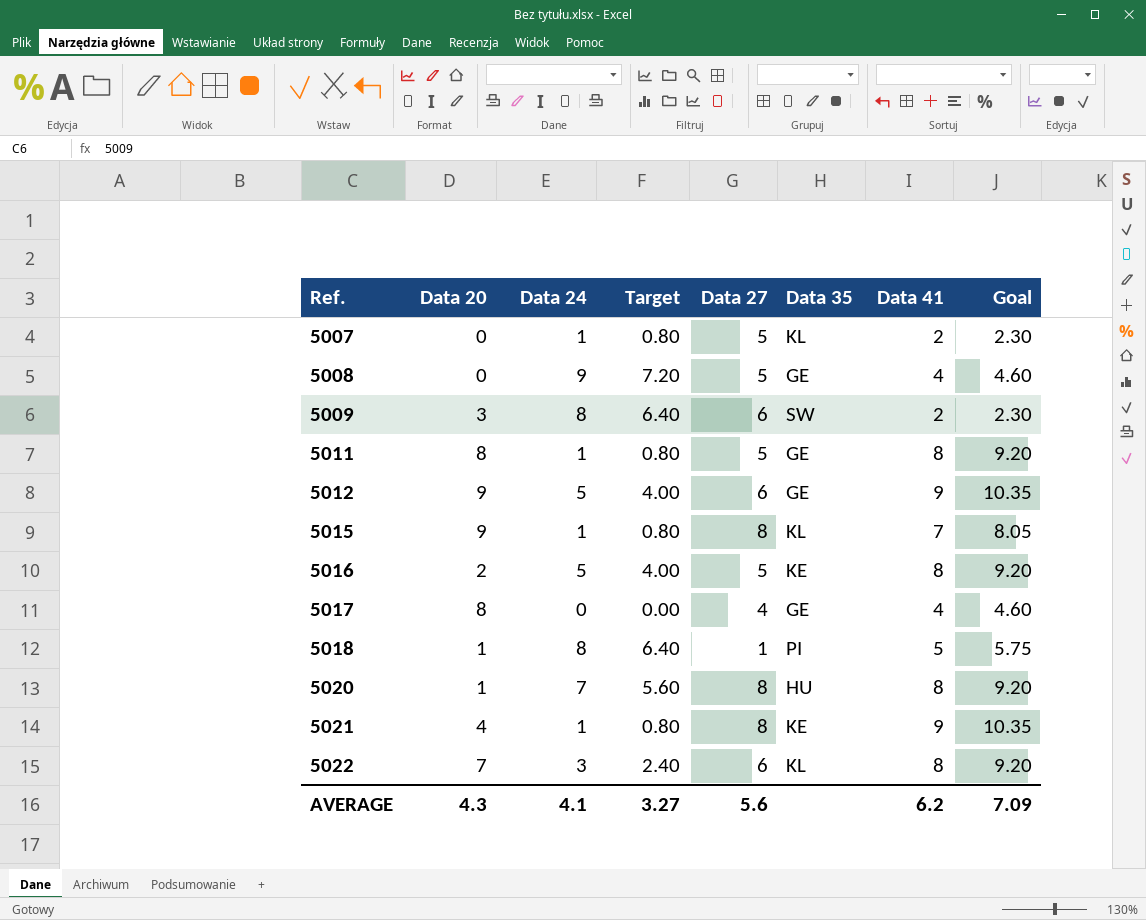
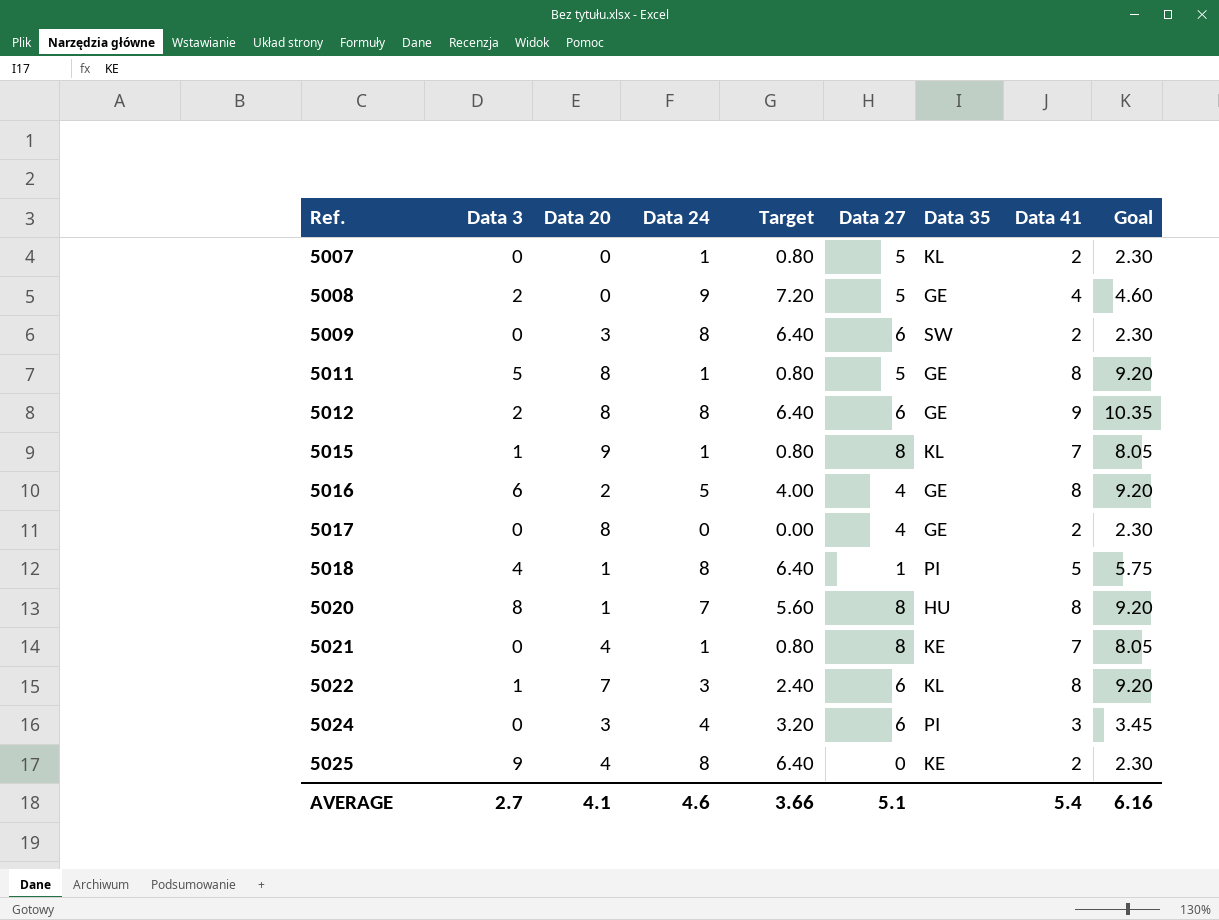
column Data 3 | position: none -> 2
5012 | Data 20: 9 -> 8
5012 | Data 24: 5 -> 8
5012 | Target: 4.00 -> 6.40
5016 | Data 27: 5 -> 4
5016 | Data 35: KE -> GE
5017 | Data 41: 4 -> 2
5017 | Goal: 4.60 -> 2.30
5021 | Data 41: 9 -> 7
5021 | Goal: 10.35 -> 8.05
row 5024: none -> 0 | 3 | 4 | 3.20 | 6 | PI | 3 | 3.45
row 5025: none -> 9 | 4 | 8 | 6.40 | 0 | KE | 2 | 2.30
AVERAGE | Data 20: 4.3 -> 4.1
AVERAGE | Data 24: 4.1 -> 4.6
AVERAGE | Target: 3.27 -> 3.66
AVERAGE | Data 27: 5.6 -> 5.1
AVERAGE | Data 41: 6.2 -> 5.4
AVERAGE | Goal: 7.09 -> 6.16

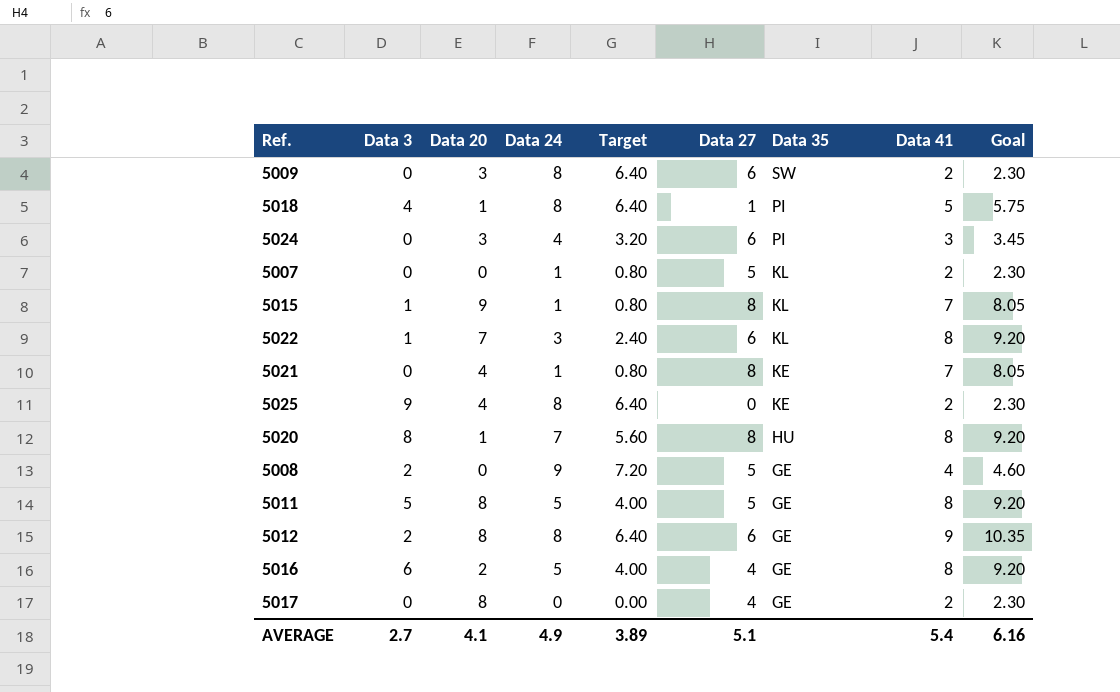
row order: Ref. ascending -> Data 35 descending
5011 | Data 24: 1 -> 5
5011 | Target: 0.80 -> 4.00
AVERAGE | Data 24: 4.6 -> 4.9
AVERAGE | Target: 3.66 -> 3.89

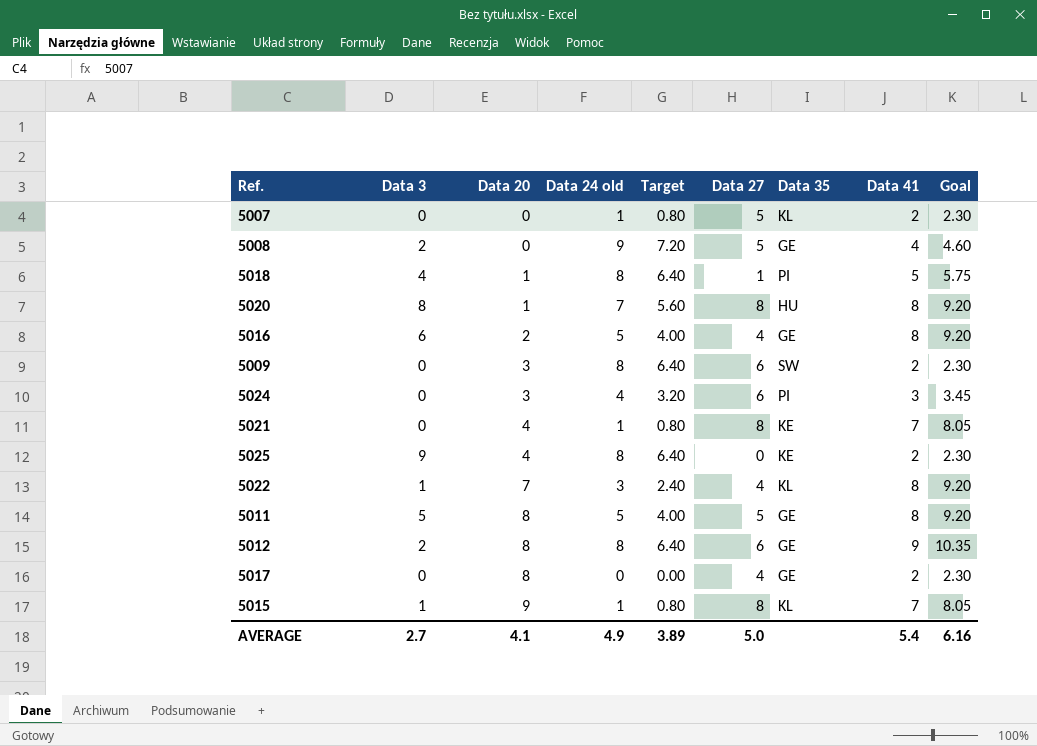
row order: Data 35 descending -> Data 20 ascending
column name: Data 24 -> Data 24 old
5022 | Data 27: 6 -> 4
AVERAGE | Data 27: 5.1 -> 5.0

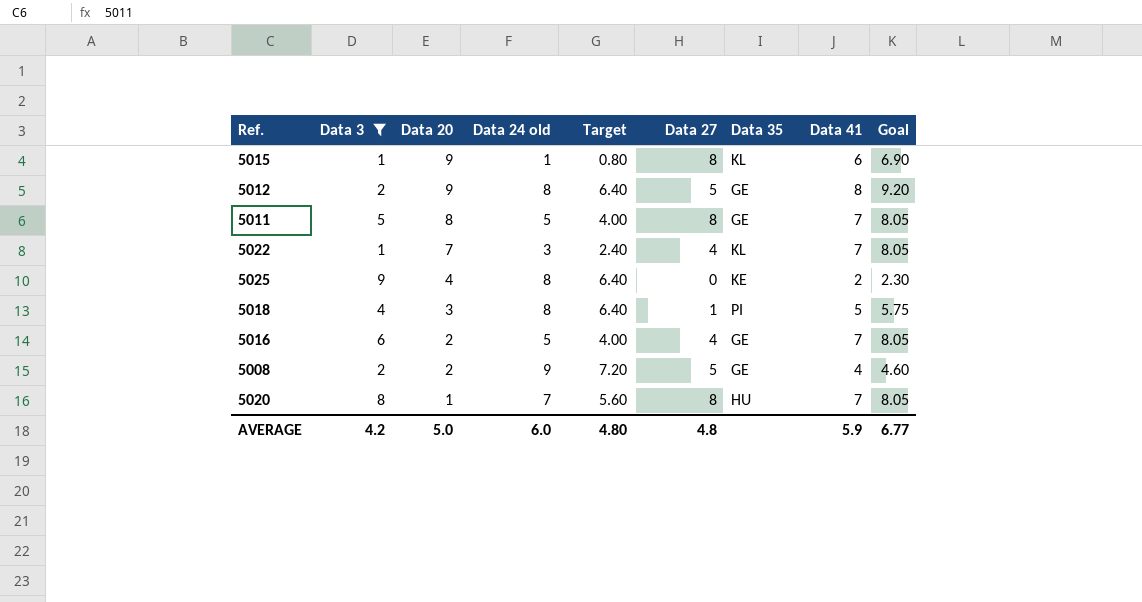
filter: none -> Data 3 != 0
row order: Data 20 ascending -> Data 20 descending
5015 | Data 41: 7 -> 6
5015 | Goal: 8.05 -> 6.90
5012 | Data 20: 8 -> 9
5012 | Data 27: 6 -> 5
5012 | Data 41: 9 -> 8
5012 | Goal: 10.35 -> 9.20
5011 | Data 27: 5 -> 8
5011 | Data 41: 8 -> 7
5011 | Goal: 9.20 -> 8.05
5022 | Data 41: 8 -> 7
5022 | Goal: 9.20 -> 8.05
5018 | Data 20: 1 -> 3
5016 | Data 41: 8 -> 7
5016 | Goal: 9.20 -> 8.05
5008 | Data 20: 0 -> 2
5020 | Data 41: 8 -> 7
5020 | Goal: 9.20 -> 8.05
AVERAGE | Data 3: 2.7 -> 4.2
AVERAGE | Data 20: 4.1 -> 5.0
AVERAGE | Data 24 old: 4.9 -> 6.0
AVERAGE | Target: 3.89 -> 4.80
AVERAGE | Data 27: 5.0 -> 4.8
AVERAGE | Data 41: 5.4 -> 5.9
AVERAGE | Goal: 6.16 -> 6.77

